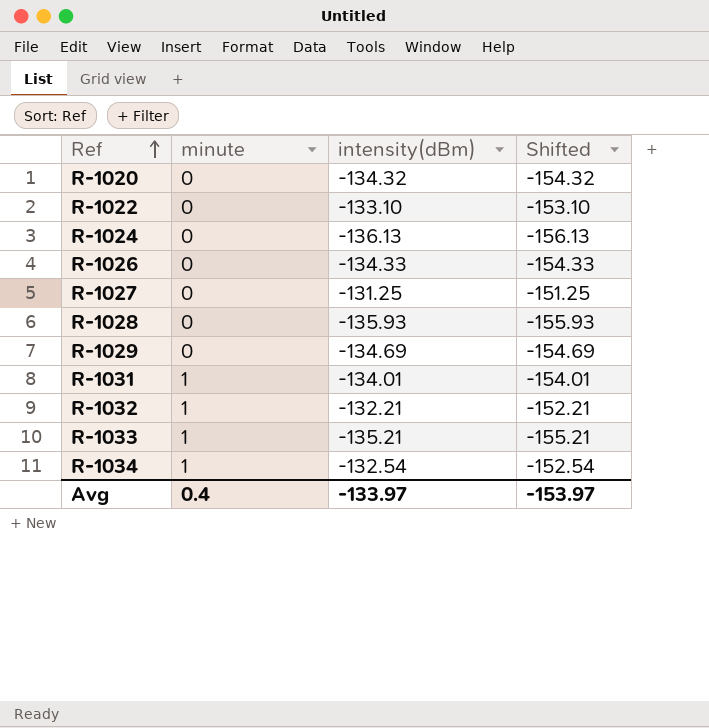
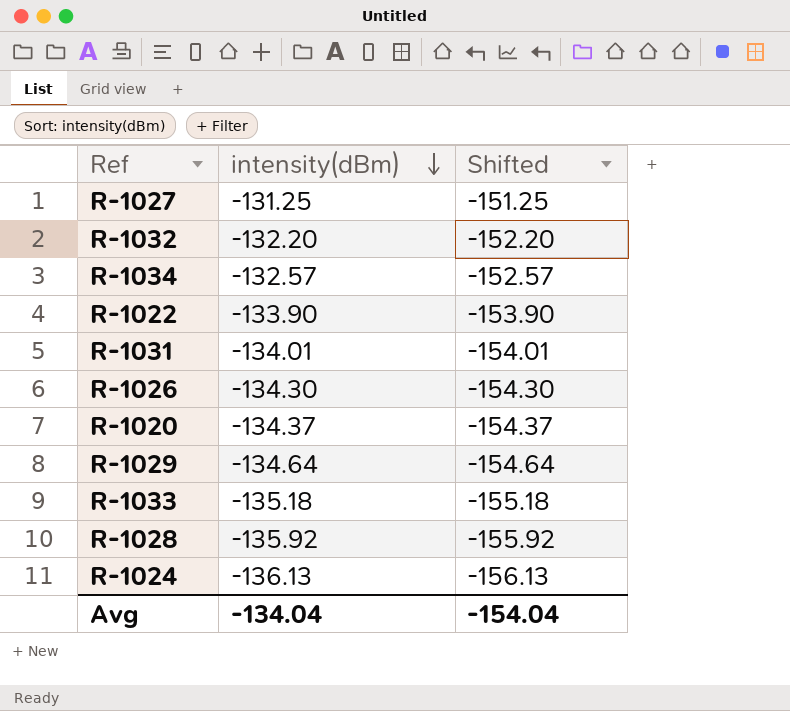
row order: Ref ascending -> intensity(dBm) descending
column minute | position: 2 -> none
R-1032 | intensity(dBm): -132.21 -> -132.20
R-1032 | Shifted: -152.21 -> -152.20
R-1034 | intensity(dBm): -132.54 -> -132.57
R-1034 | Shifted: -152.54 -> -152.57
R-1022 | intensity(dBm): -133.10 -> -133.90
R-1022 | Shifted: -153.10 -> -153.90
R-1026 | intensity(dBm): -134.33 -> -134.30
R-1026 | Shifted: -154.33 -> -154.30
R-1020 | intensity(dBm): -134.32 -> -134.37
R-1020 | Shifted: -154.32 -> -154.37
R-1029 | intensity(dBm): -134.69 -> -134.64
R-1029 | Shifted: -154.69 -> -154.64
R-1033 | intensity(dBm): -135.21 -> -135.18
R-1033 | Shifted: -155.21 -> -155.18
R-1028 | intensity(dBm): -135.93 -> -135.92
R-1028 | Shifted: -155.93 -> -155.92
Avg | intensity(dBm): -133.97 -> -134.04
Avg | Shifted: -153.97 -> -154.04

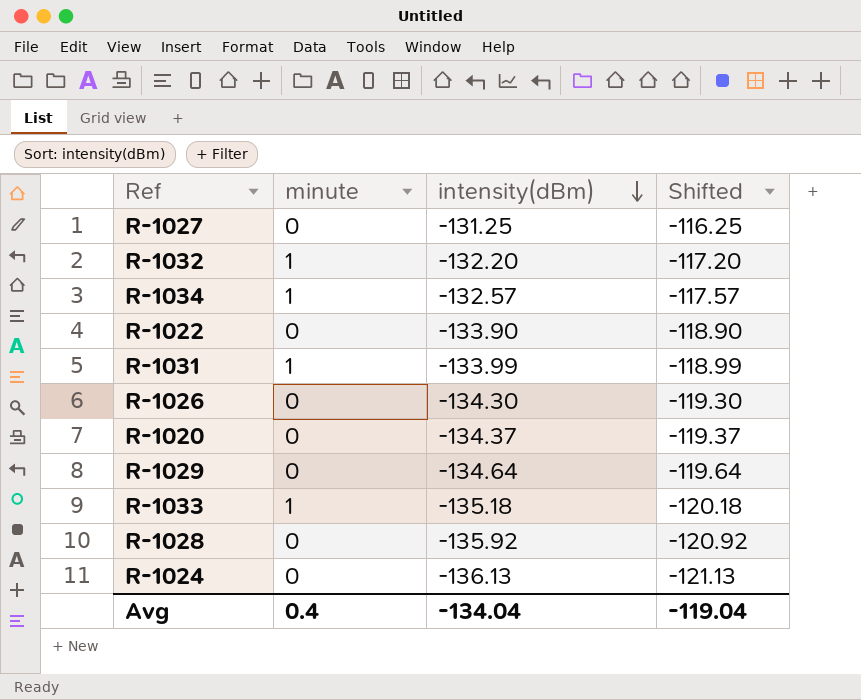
column minute | position: none -> 2
column Shifted | formula: [intensity(dBm)] - 20 -> [intensity(dBm)] + 15
R-1031 | intensity(dBm): -134.01 -> -133.99
Avg | Shifted: -154.04 -> -119.04

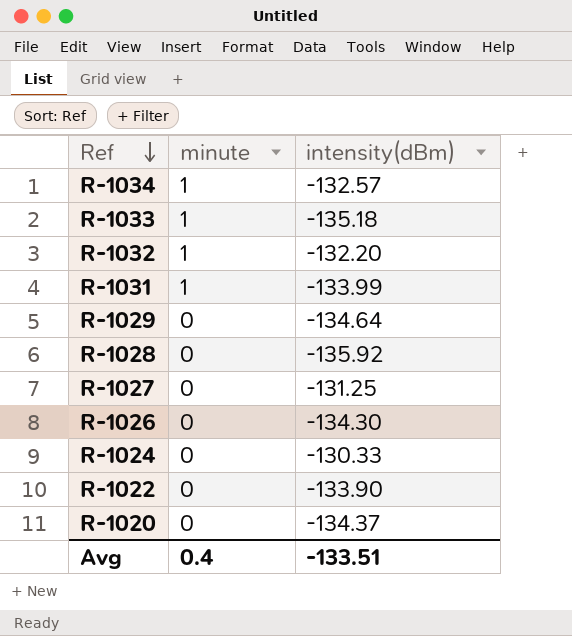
row order: intensity(dBm) descending -> Ref descending
column Shifted | formula: [intensity(dBm)] + 15 -> none
R-1024 | intensity(dBm): -136.13 -> -130.33
Avg | intensity(dBm): -134.04 -> -133.51

